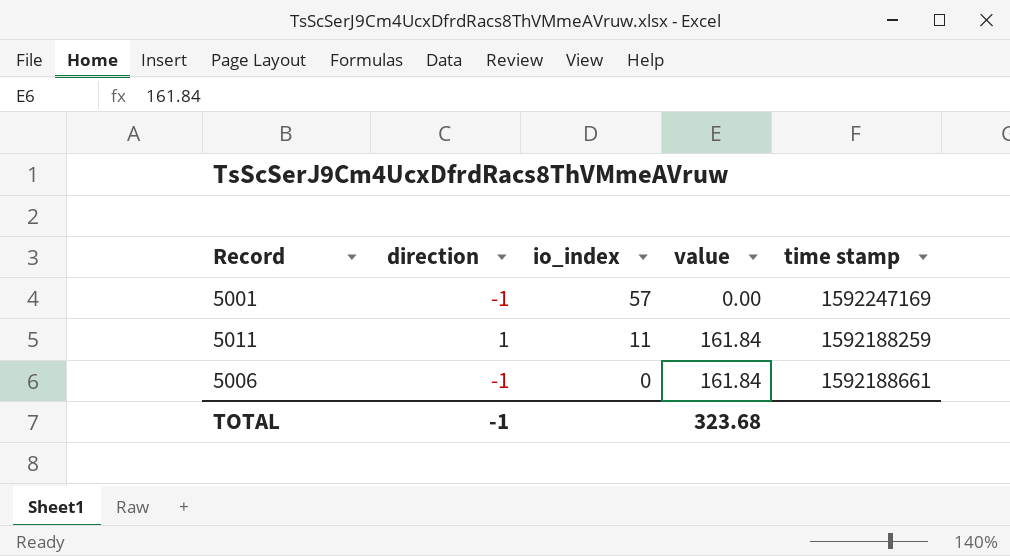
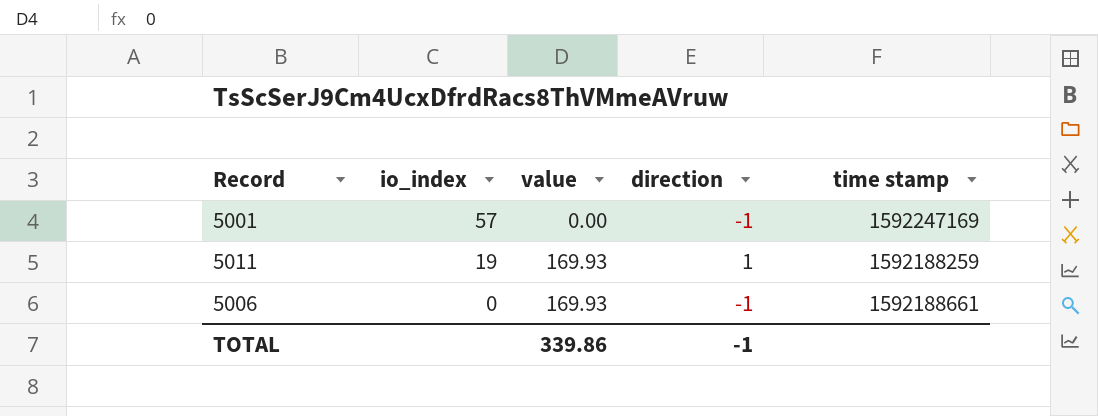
column direction | position: 2 -> 4
5011 | io_index: 11 -> 19
5011 | value: 161.84 -> 169.93
5006 | value: 161.84 -> 169.93
TOTAL | value: 323.68 -> 339.86

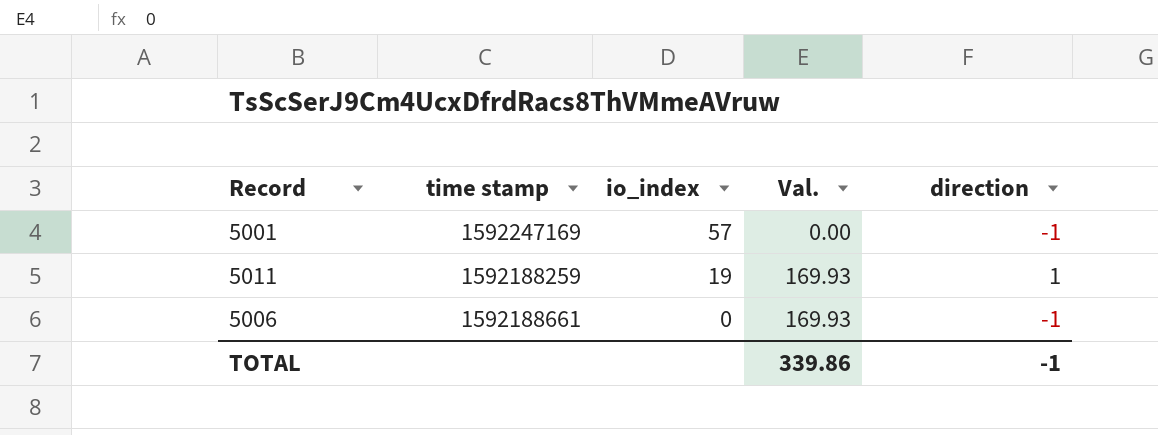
column time stamp | position: 5 -> 2
column name: value -> Val.

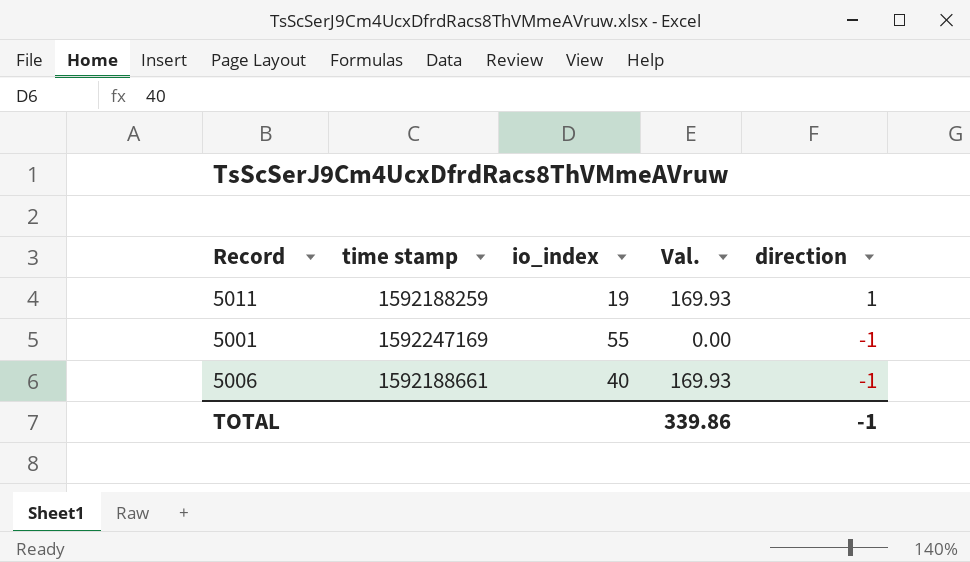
row order: io_index descending -> direction descending
5001 | io_index: 57 -> 55
5006 | io_index: 0 -> 40

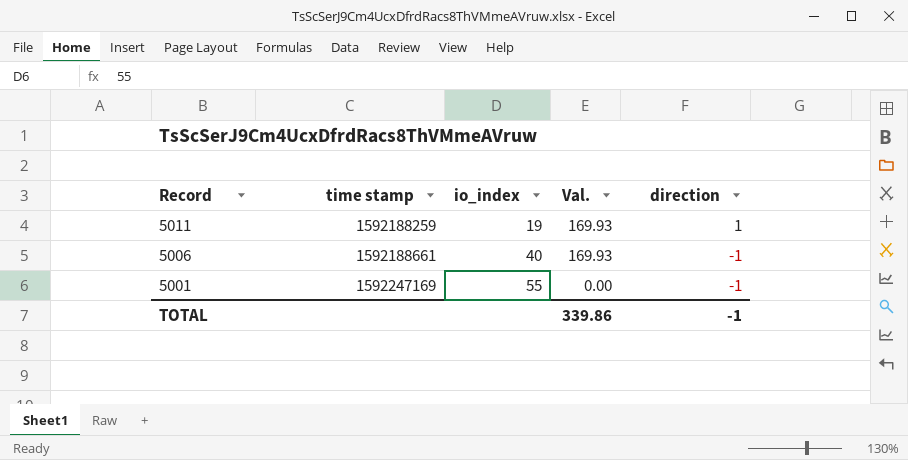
row order: direction descending -> Record descending

